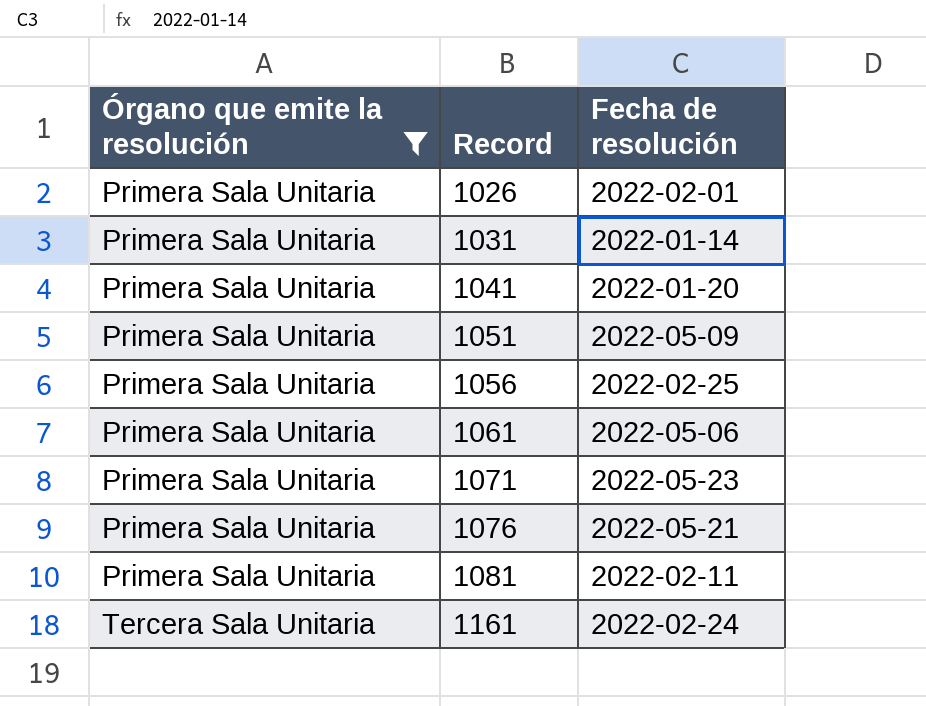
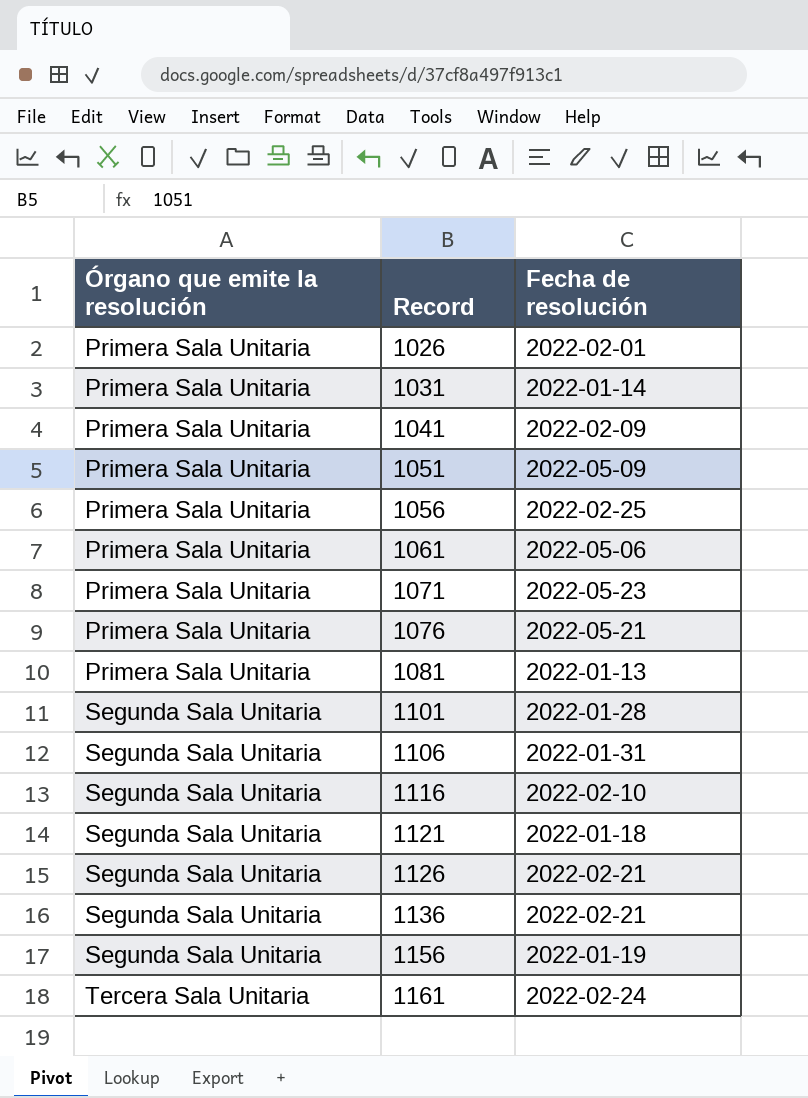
filter: Órgano que emite la resolución != Segunda Sala Unitaria -> none
1041 | Fecha de resolución: 2022-01-20 -> 2022-02-09
1081 | Fecha de resolución: 2022-02-11 -> 2022-01-13

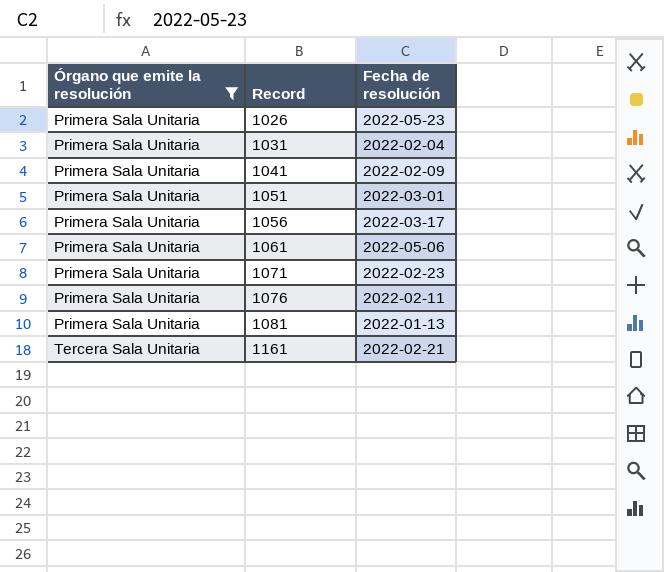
filter: none -> Órgano que emite la resolución != Segunda Sala Unitaria
1026 | Fecha de resolución: 2022-02-01 -> 2022-05-23
1031 | Fecha de resolución: 2022-01-14 -> 2022-02-04
1051 | Fecha de resolución: 2022-05-09 -> 2022-03-01
1056 | Fecha de resolución: 2022-02-25 -> 2022-03-17
1071 | Fecha de resolución: 2022-05-23 -> 2022-02-23
1076 | Fecha de resolución: 2022-05-21 -> 2022-02-11
1161 | Fecha de resolución: 2022-02-24 -> 2022-02-21

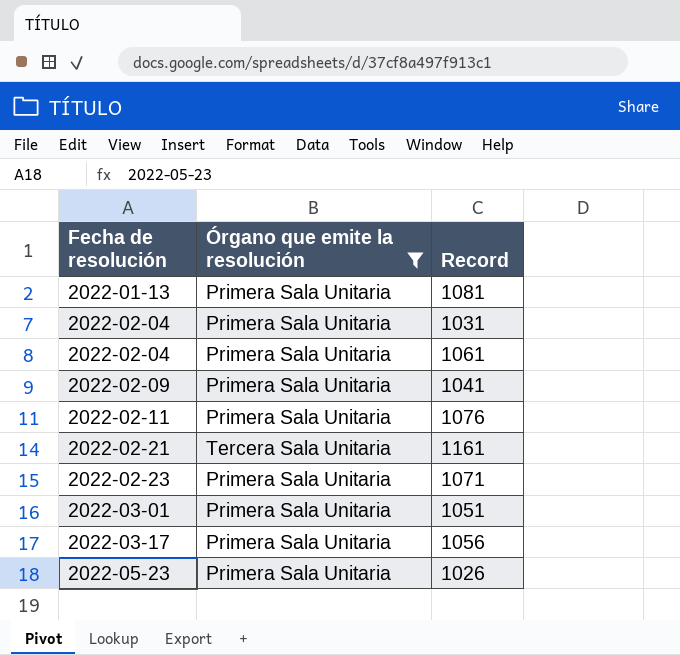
row order: Órgano que emite la resolución ascending -> Fecha de resolución ascending
column Fecha de resolución | position: 3 -> 1
1061 | Fecha de resolución: 2022-05-06 -> 2022-02-04

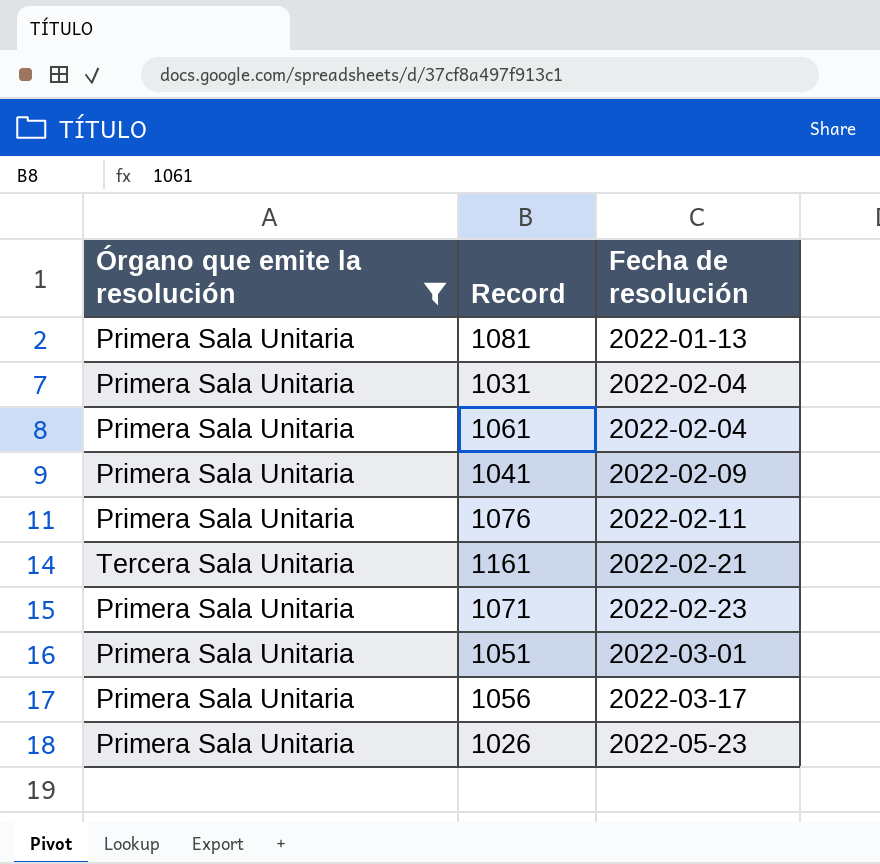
column Fecha de resolución | position: 1 -> 3

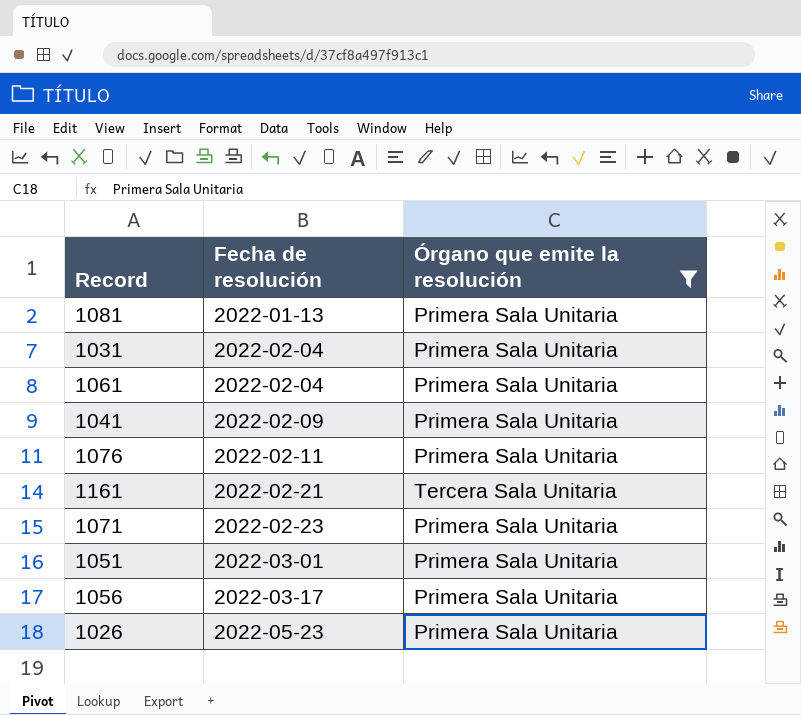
column Órgano que emite la resolución | position: 1 -> 3

